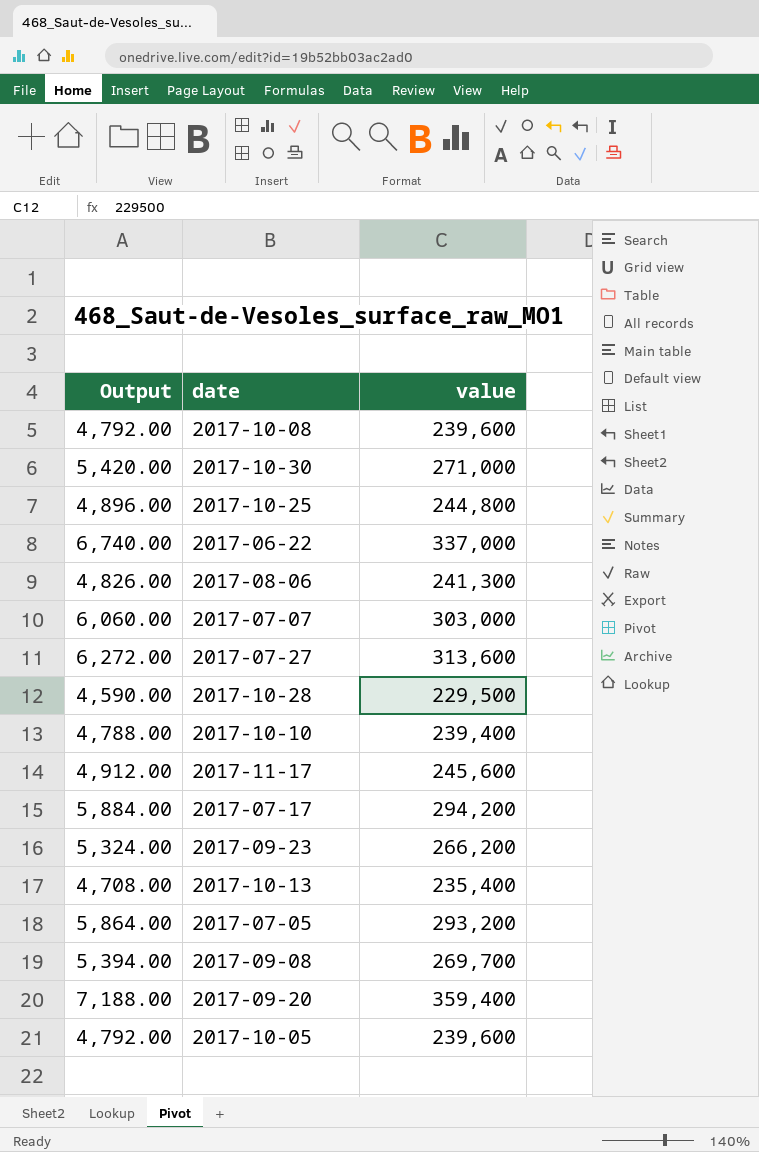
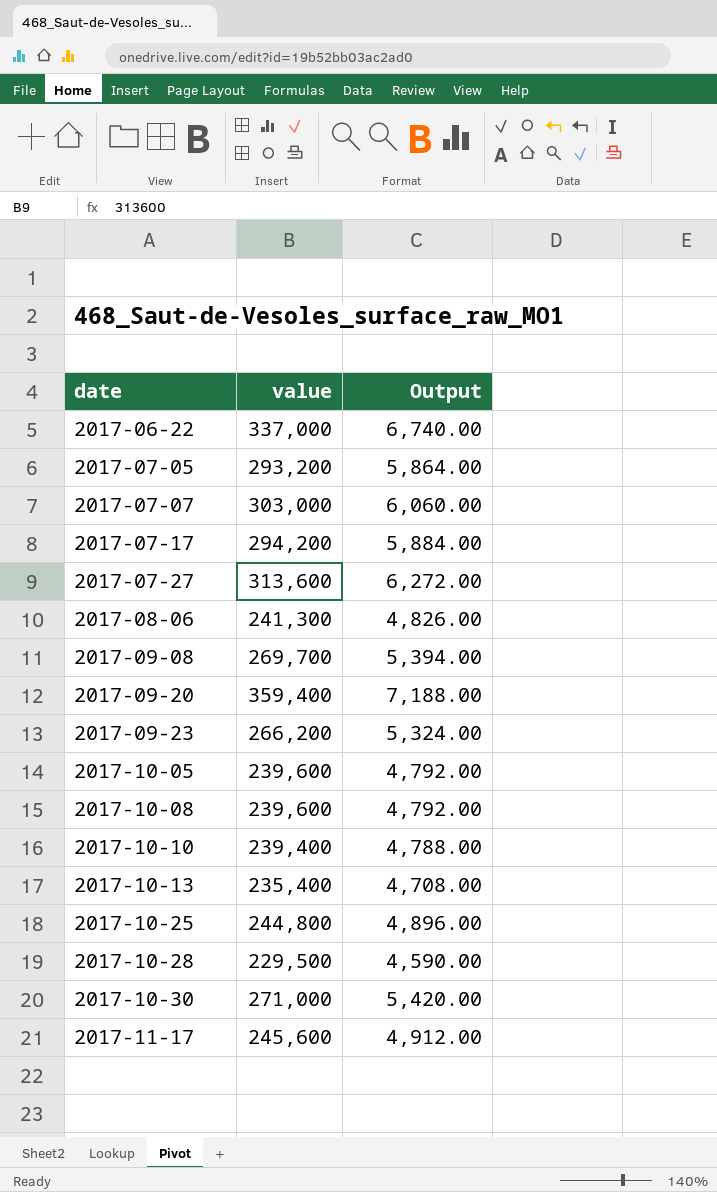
row order: none -> date ascending
column Output | position: 1 -> 3

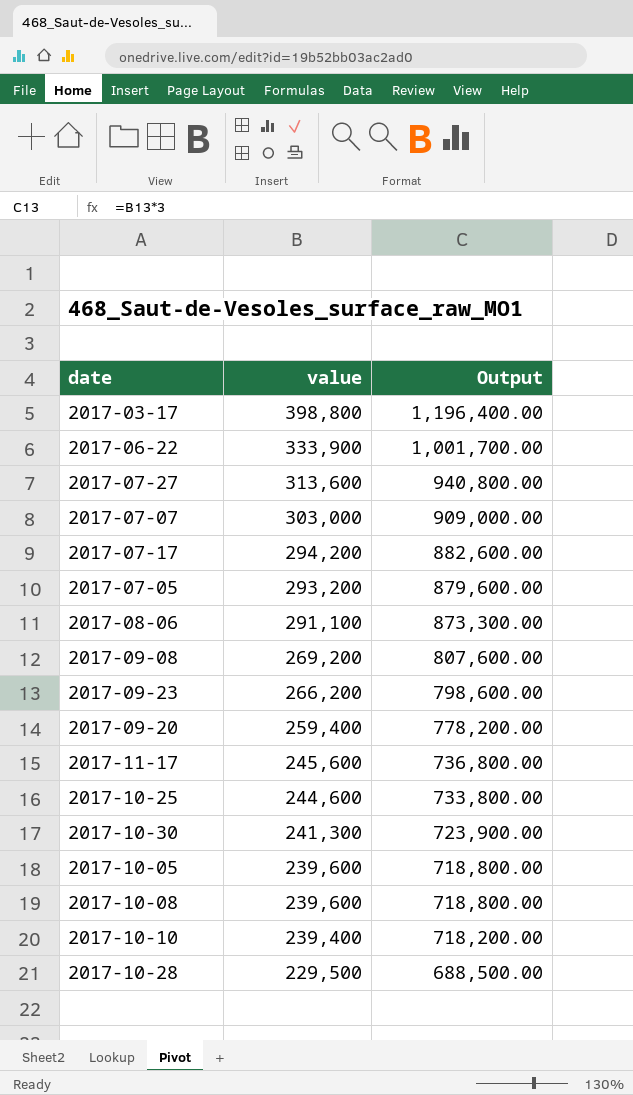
row order: date ascending -> value descending
column Output | formula: [value] * 0.02 -> [value] * 3
row 2017-10-13: 235,400 | 4,708.00 -> none
row 2017-03-17: none -> 398,800 | 1,196,400.00
2017-06-22 | value: 337,000 -> 333,900
2017-08-06 | value: 241,300 -> 291,100
2017-09-08 | value: 269,700 -> 269,200
2017-09-20 | value: 359,400 -> 259,400
2017-10-25 | value: 244,800 -> 244,600
2017-10-30 | value: 271,000 -> 241,300

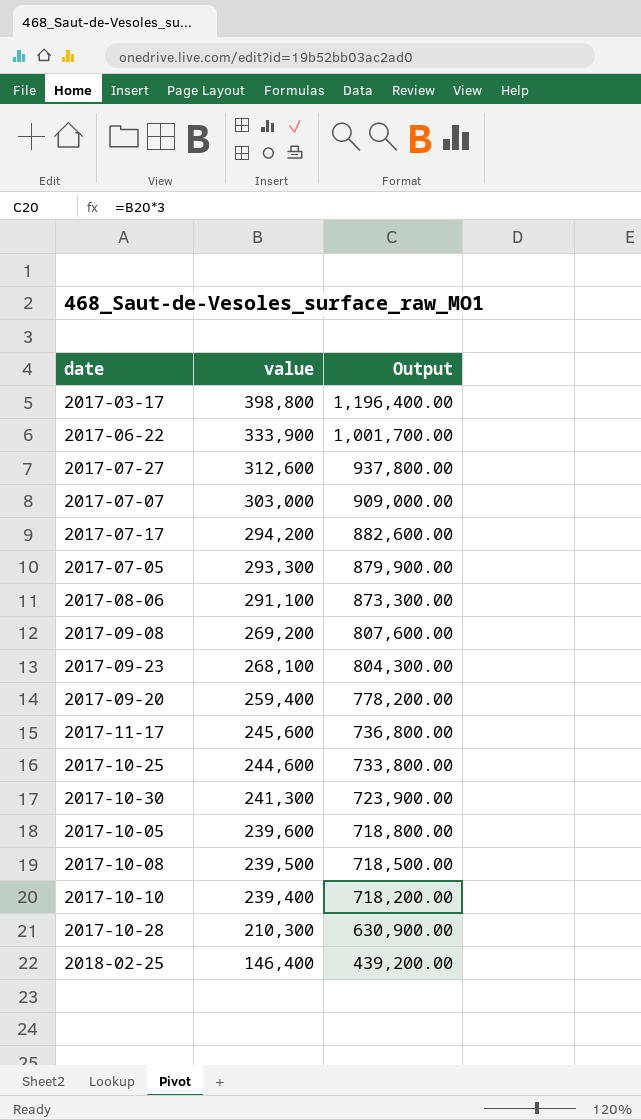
2017-07-27 | value: 313,600 -> 312,600
2017-07-27 | Output: 940,800.00 -> 937,800.00
2017-07-05 | value: 293,200 -> 293,300
2017-07-05 | Output: 879,600.00 -> 879,900.00
2017-09-23 | value: 266,200 -> 268,100
2017-09-23 | Output: 798,600.00 -> 804,300.00
2017-10-08 | value: 239,600 -> 239,500
2017-10-08 | Output: 718,800.00 -> 718,500.00
2017-10-28 | value: 229,500 -> 210,300
2017-10-28 | Output: 688,500.00 -> 630,900.00
row 2018-02-25: none -> 146,400 | 439,200.00

